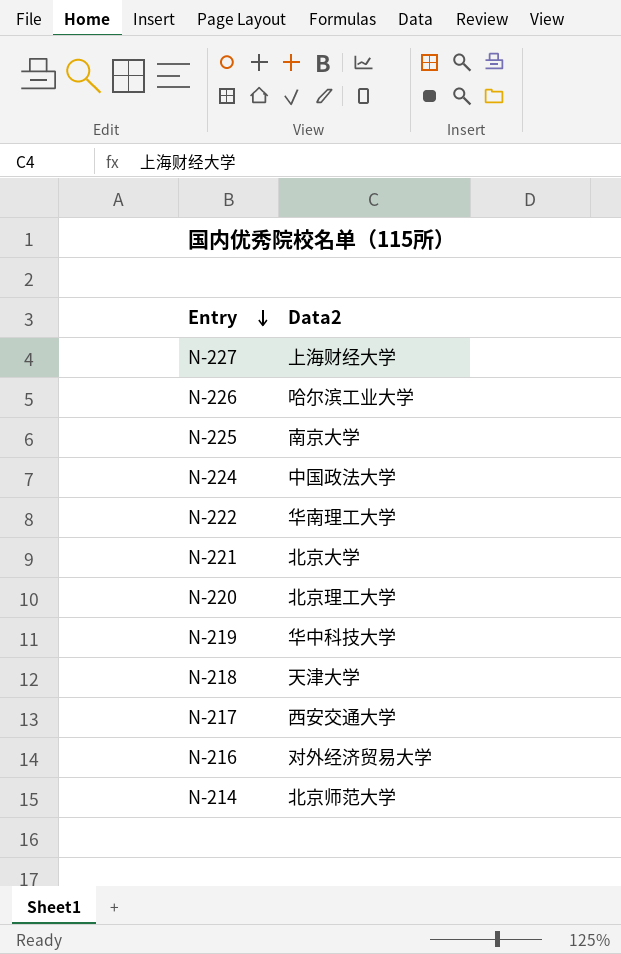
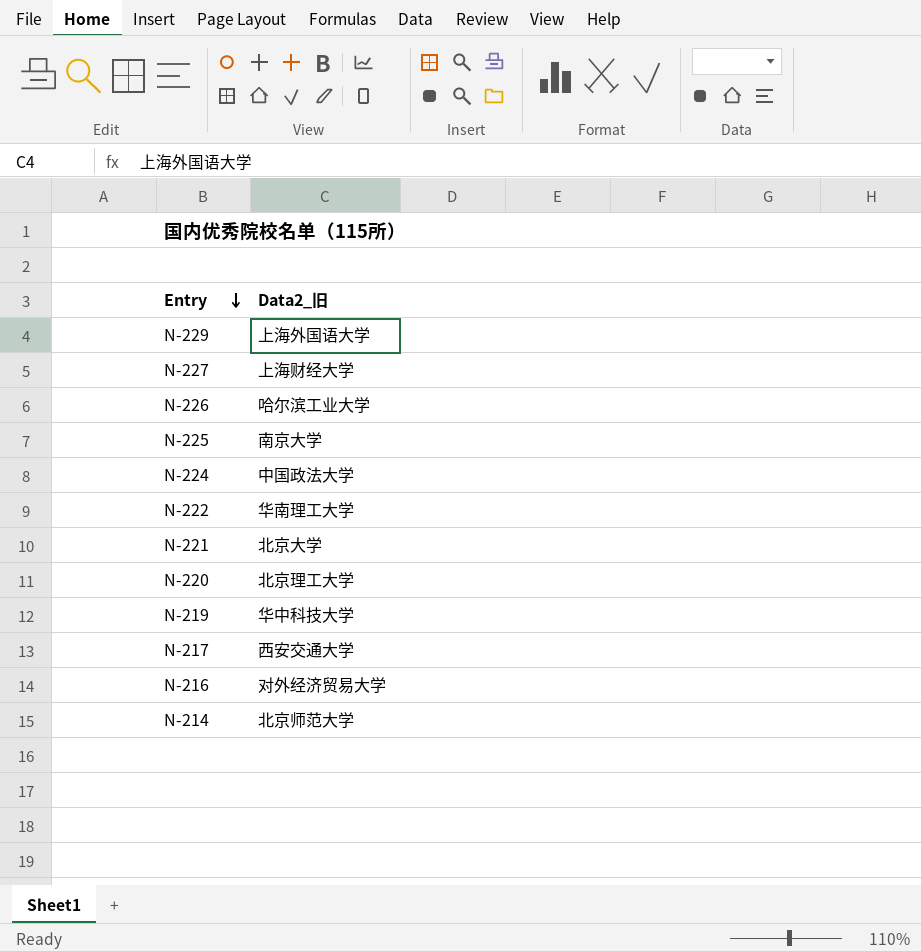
column name: Data2 -> Data2_旧
row N-218: 天津大学 -> none
row N-229: none -> 上海外国语大学

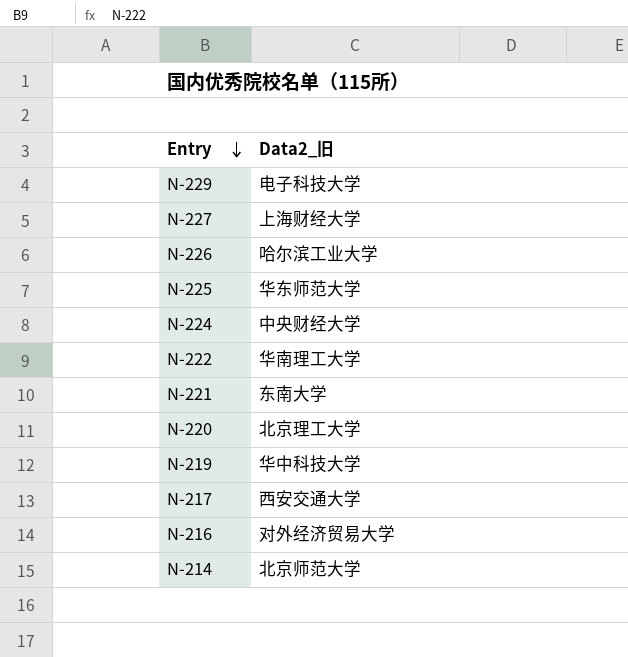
N-229 | Data2_旧: 上海外国语大学 -> 电子科技大学
N-225 | Data2_旧: 南京大学 -> 华东师范大学
N-224 | Data2_旧: 中国政法大学 -> 中央财经大学
N-221 | Data2_旧: 北京大学 -> 东南大学

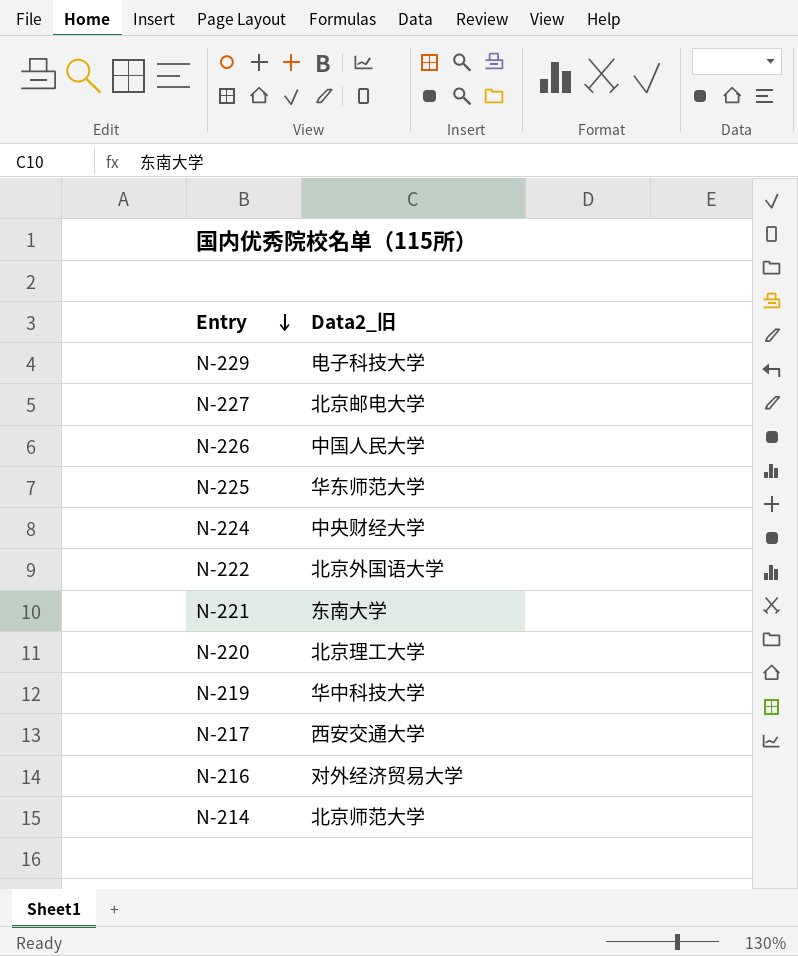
N-227 | Data2_旧: 上海财经大学 -> 北京邮电大学
N-226 | Data2_旧: 哈尔滨工业大学 -> 中国人民大学
N-222 | Data2_旧: 华南理工大学 -> 北京外国语大学

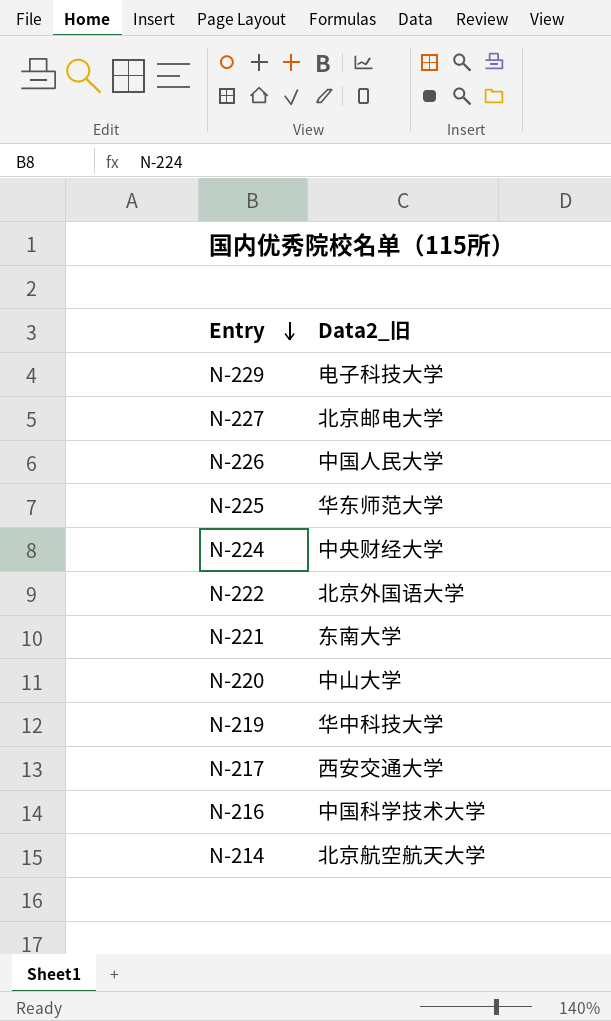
N-220 | Data2_旧: 北京理工大学 -> 中山大学
N-216 | Data2_旧: 对外经济贸易大学 -> 中国科学技术大学
N-214 | Data2_旧: 北京师范大学 -> 北京航空航天大学

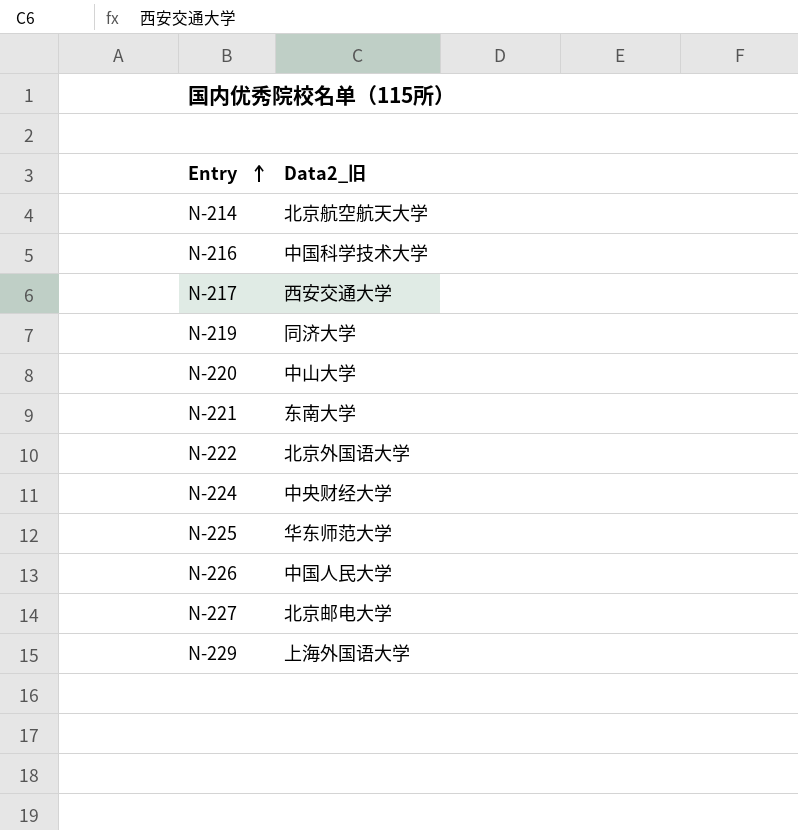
row order: Entry descending -> Entry ascending
N-219 | Data2_旧: 华中科技大学 -> 同济大学
N-229 | Data2_旧: 电子科技大学 -> 上海外国语大学

